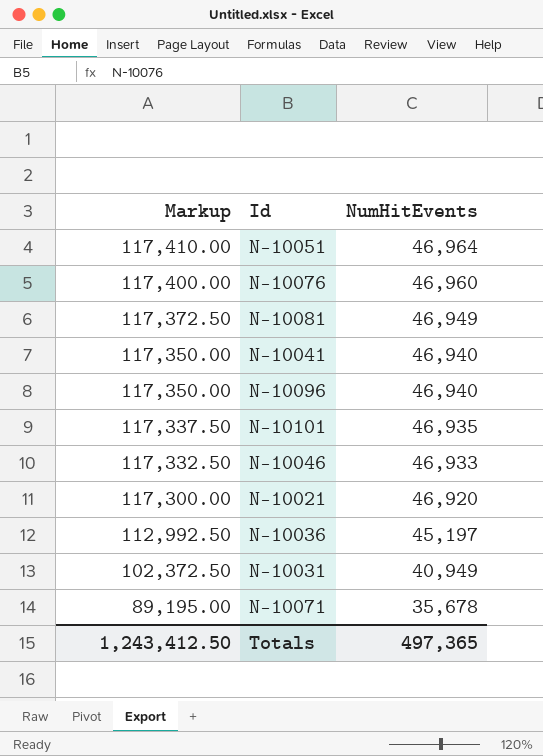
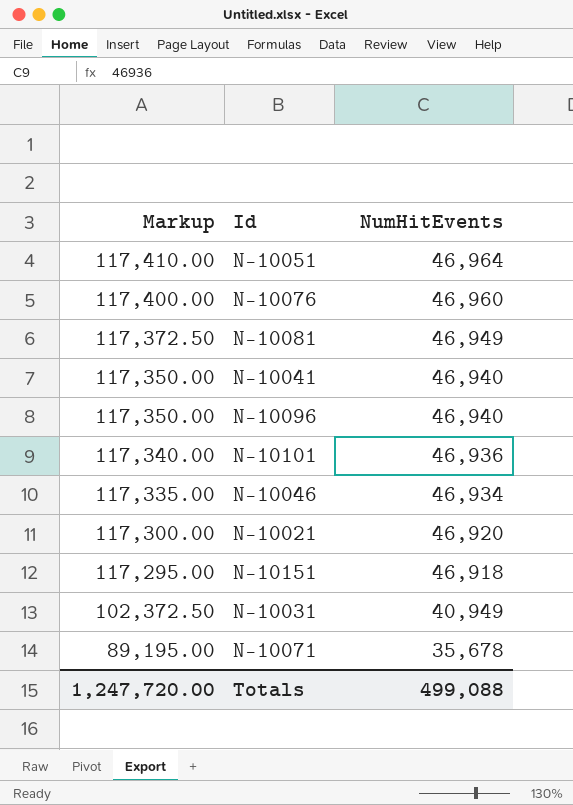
row N-10036: 112,992.50 | 45,197 -> none
N-10101 | Markup: 117,337.50 -> 117,340.00
N-10101 | NumHitEvents: 46,935 -> 46,936
N-10046 | Markup: 117,332.50 -> 117,335.00
N-10046 | NumHitEvents: 46,933 -> 46,934
row N-10151: none -> 117,295.00 | 46,918
Totals | Markup: 1,243,412.50 -> 1,247,720.00
Totals | NumHitEvents: 497,365 -> 499,088

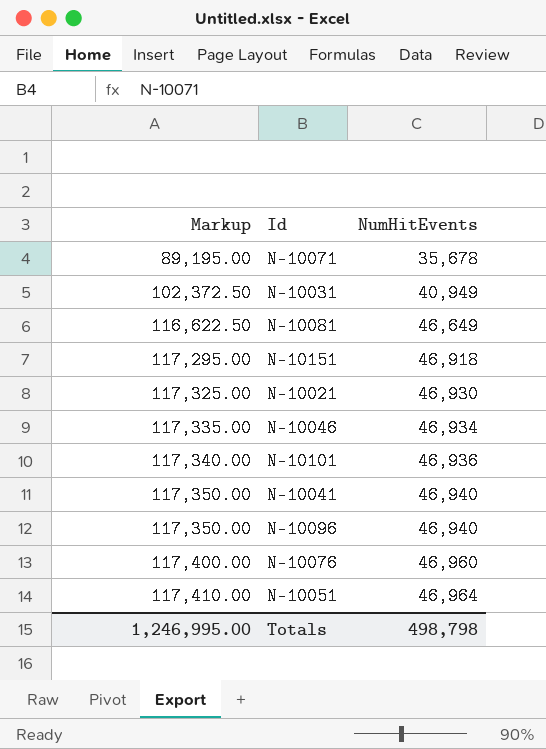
row order: Markup descending -> Markup ascending
N-10081 | Markup: 117,372.50 -> 116,622.50
N-10081 | NumHitEvents: 46,949 -> 46,649
N-10021 | Markup: 117,300.00 -> 117,325.00
N-10021 | NumHitEvents: 46,920 -> 46,930
Totals | Markup: 1,247,720.00 -> 1,246,995.00
Totals | NumHitEvents: 499,088 -> 498,798

